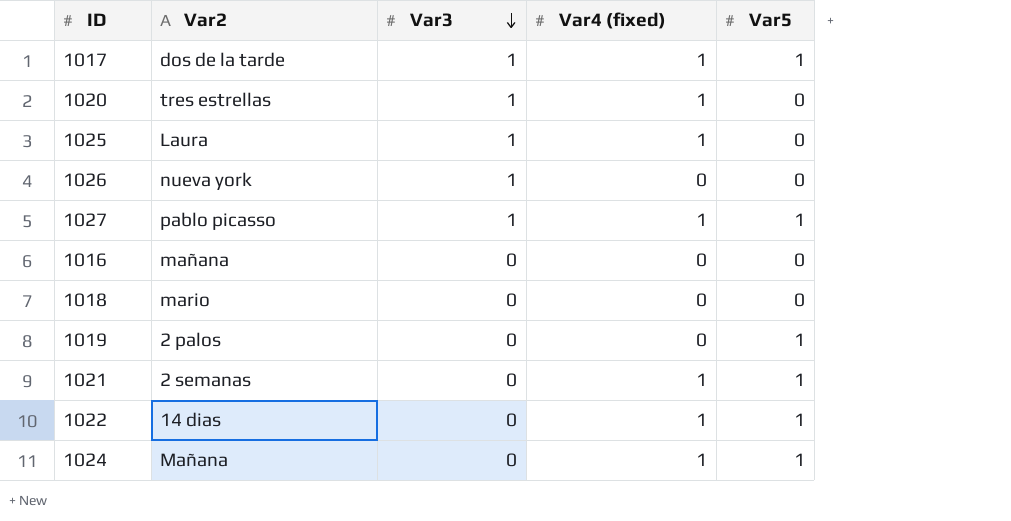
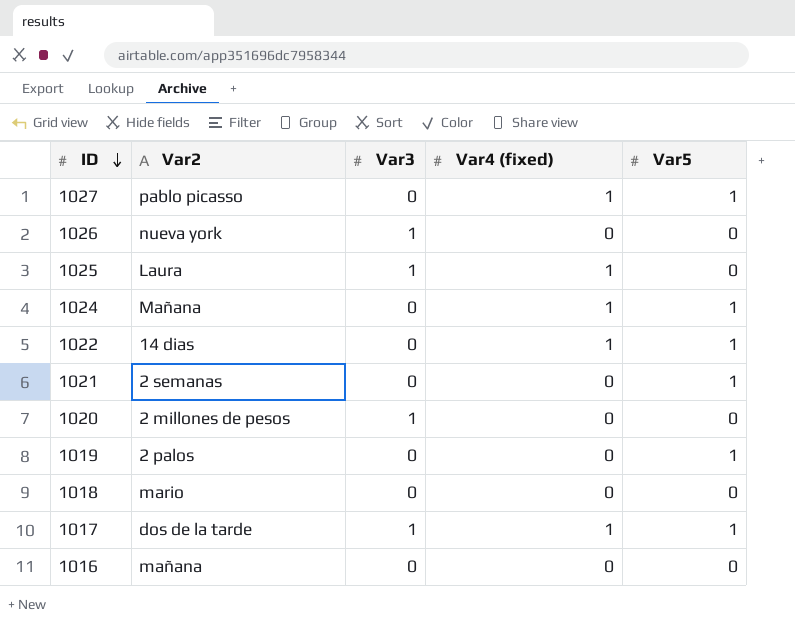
row order: Var3 descending -> ID descending
1027 | Var3: 1 -> 0
1021 | Var4 (fixed): 1 -> 0
1020 | Var2: tres estrellas -> 2 millones de pesos
1020 | Var4 (fixed): 1 -> 0

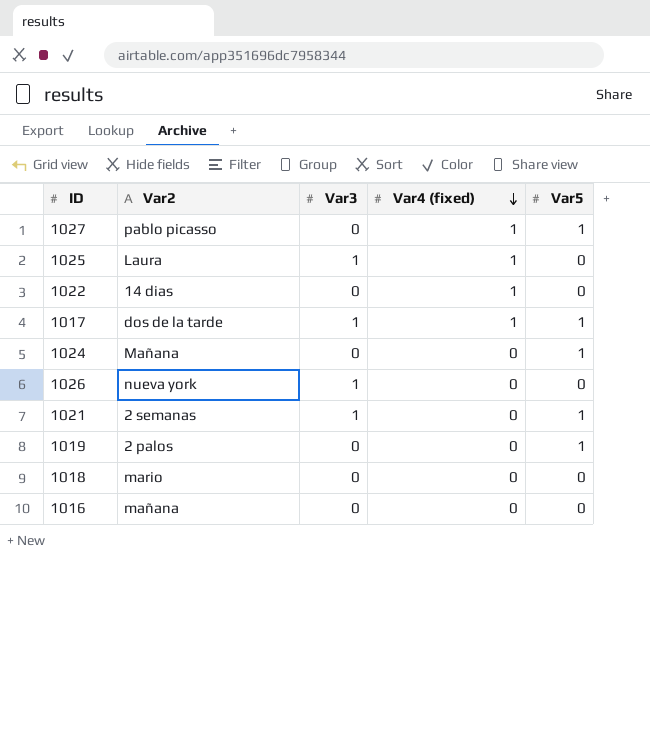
row order: ID descending -> Var4 (fixed) descending
row 1020: 2 millones de pesos | 1 | 0 | 0 -> none
1022 | Var5: 1 -> 0
1024 | Var4 (fixed): 1 -> 0
1021 | Var3: 0 -> 1

